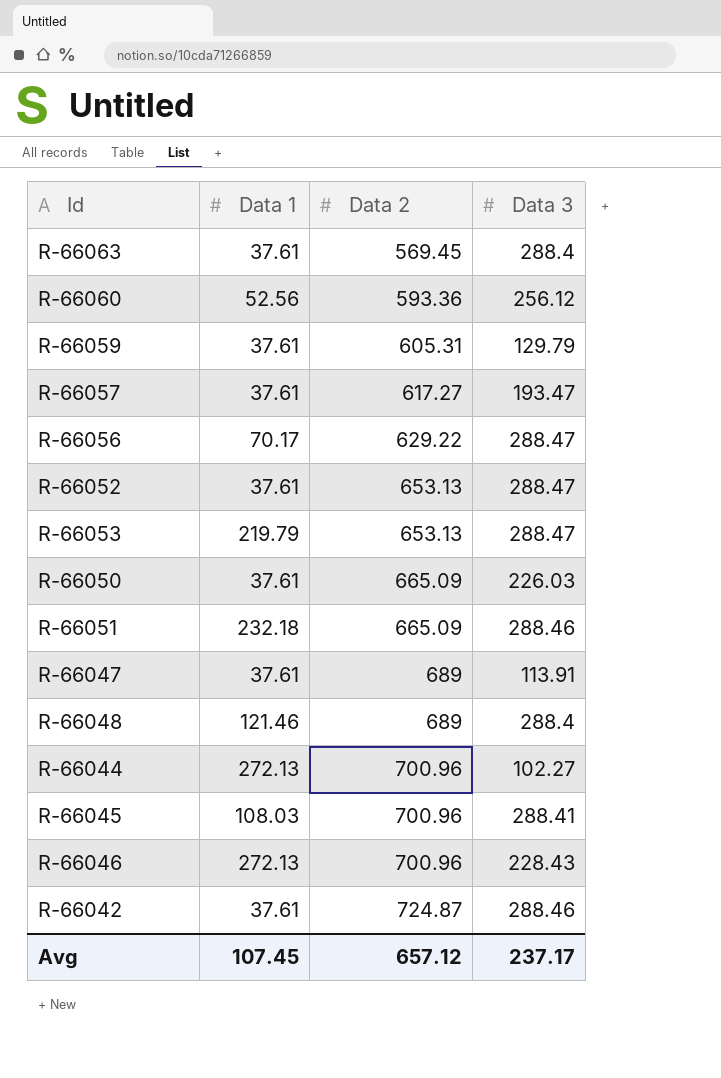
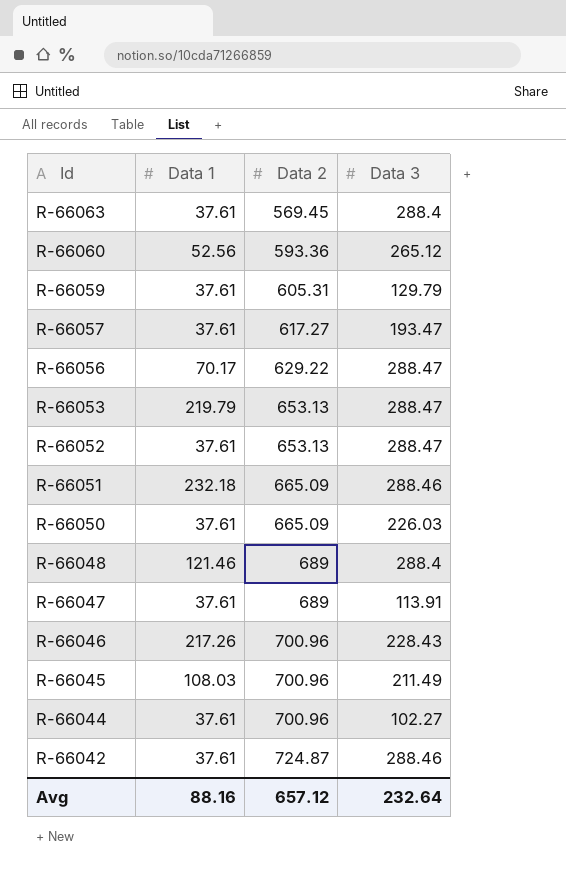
row order: Data 2 ascending -> Id descending
R-66060 | Data 3: 256.12 -> 265.12
R-66046 | Data 1: 272.13 -> 217.26
R-66045 | Data 3: 288.41 -> 211.49
R-66044 | Data 1: 272.13 -> 37.61
Avg | Data 1: 107.45 -> 88.16
Avg | Data 3: 237.17 -> 232.64

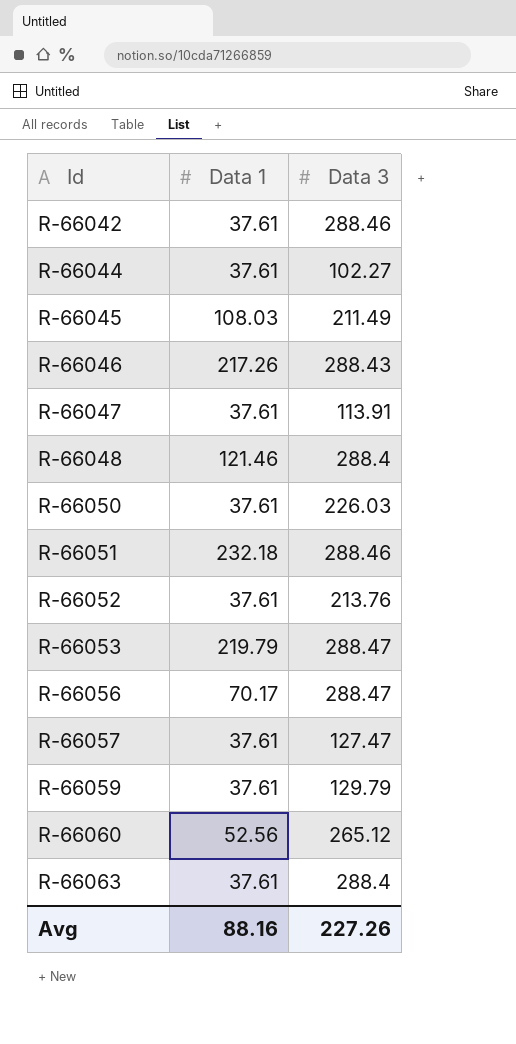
row order: Id descending -> Id ascending
column Data 2 | position: 3 -> none
R-66046 | Data 3: 228.43 -> 288.43
R-66052 | Data 3: 288.47 -> 213.76
R-66057 | Data 3: 193.47 -> 127.47
Avg | Data 3: 232.64 -> 227.26

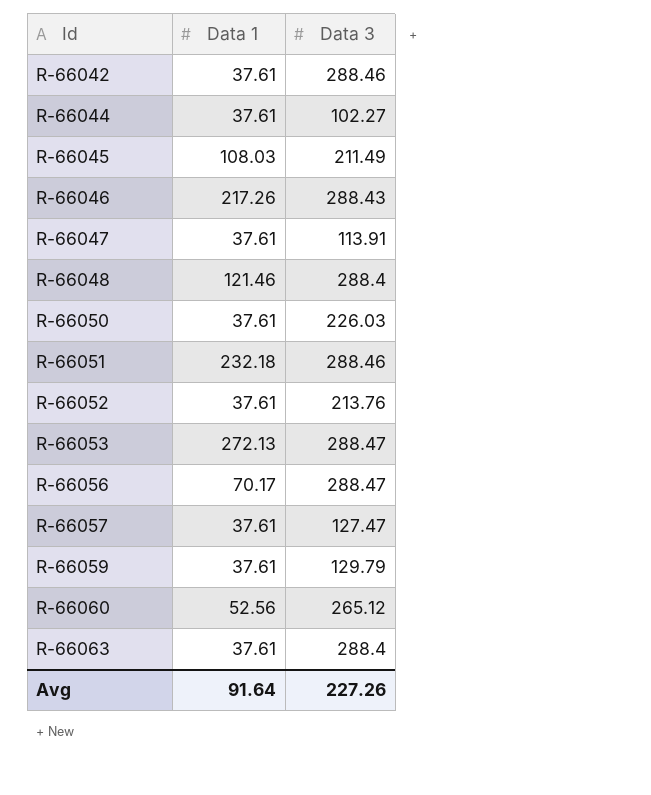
R-66053 | Data 1: 219.79 -> 272.13
Avg | Data 1: 88.16 -> 91.64

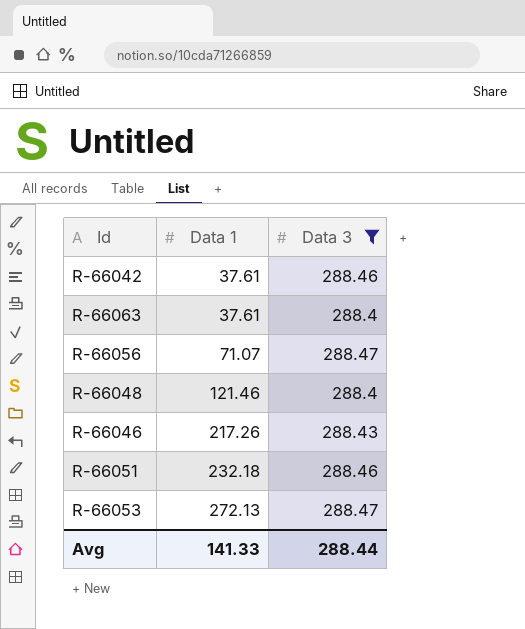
filter: none -> Data 3 >= 288.4
row order: Id ascending -> Data 1 ascending
R-66056 | Data 1: 70.17 -> 71.07
Avg | Data 1: 91.64 -> 141.33
Avg | Data 3: 227.26 -> 288.44

